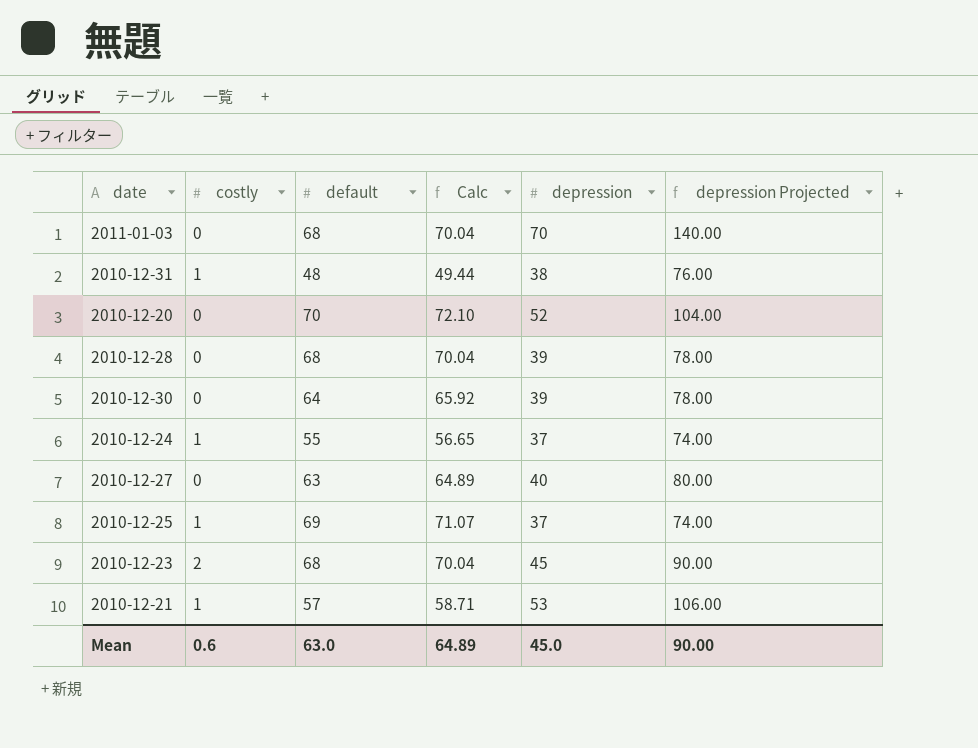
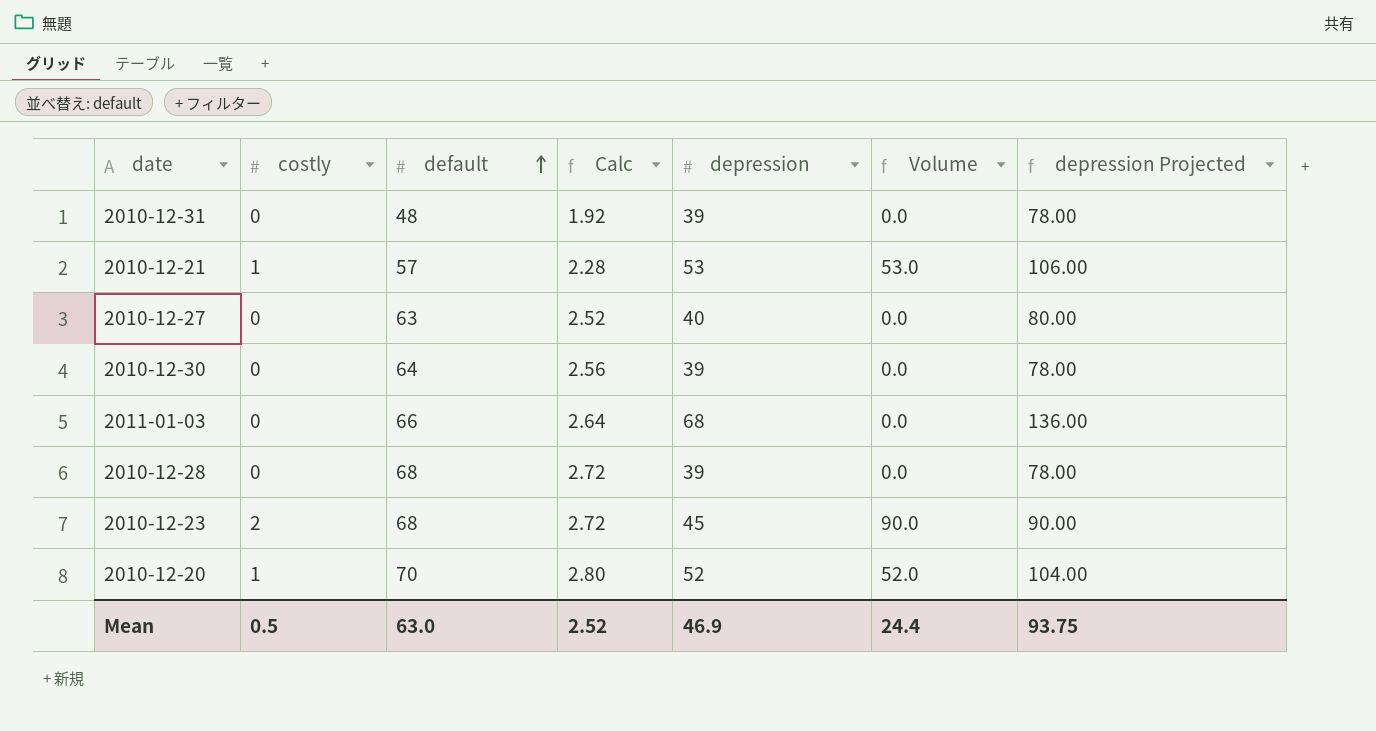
row order: none -> default ascending
column Calc | formula: [default] * 1.03 -> [default] * 0.04
column Volume | formula: none -> [costly] * [depression]
row 2010-12-24: 1 | 55 | 56.65 | 37 | 74.00 -> none
row 2010-12-25: 1 | 69 | 71.07 | 37 | 74.00 -> none
2010-12-31 | costly: 1 -> 0
2010-12-31 | depression: 38 -> 39
2010-12-31 | depression Projected: 76.00 -> 78.00
2011-01-03 | default: 68 -> 66
2011-01-03 | depression: 70 -> 68
2011-01-03 | depression Projected: 140.00 -> 136.00
2010-12-20 | costly: 0 -> 1
Mean | costly: 0.6 -> 0.5
Mean | Calc: 64.89 -> 2.52
Mean | depression: 45.0 -> 46.9
Mean | depression Projected: 90.00 -> 93.75

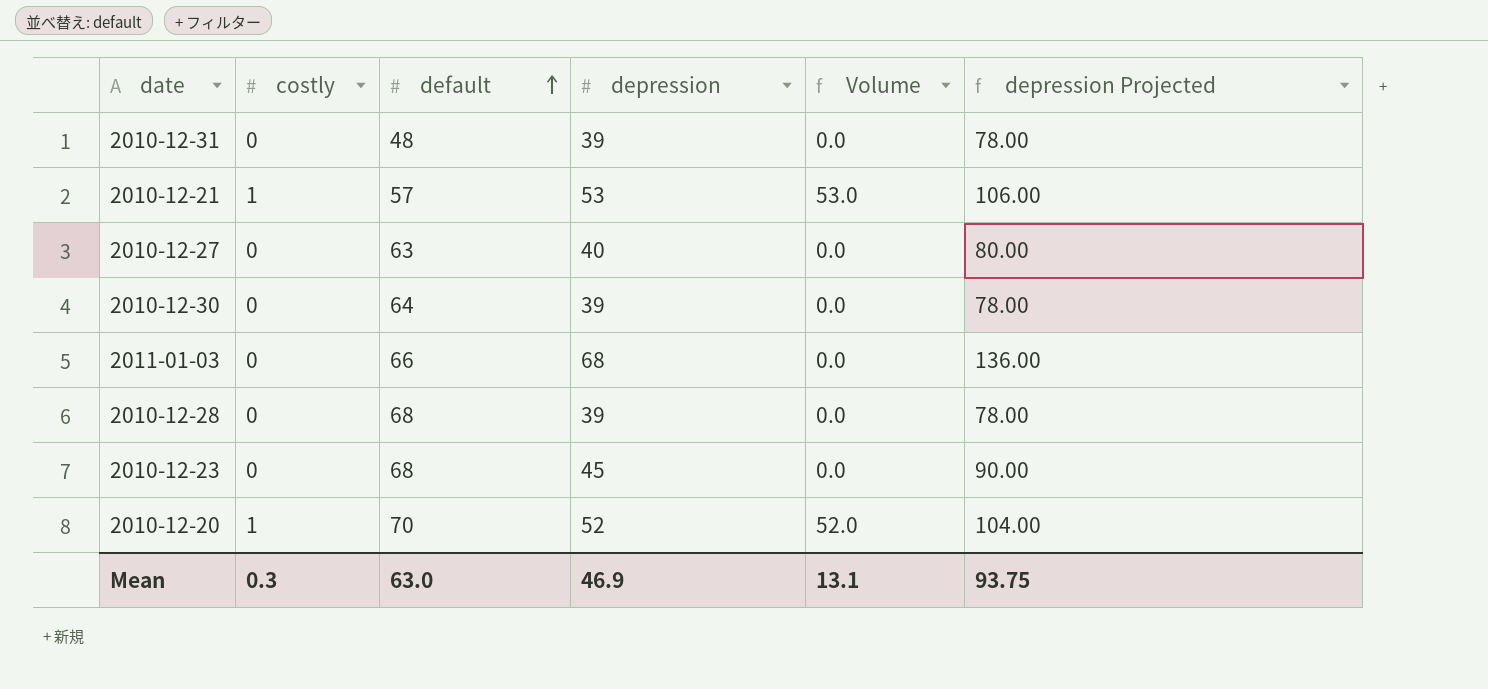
column Calc | formula: [default] * 0.04 -> none
2010-12-23 | costly: 2 -> 0
2010-12-23 | Volume: 90.0 -> 0.0
Mean | costly: 0.5 -> 0.3
Mean | Volume: 24.4 -> 13.1

